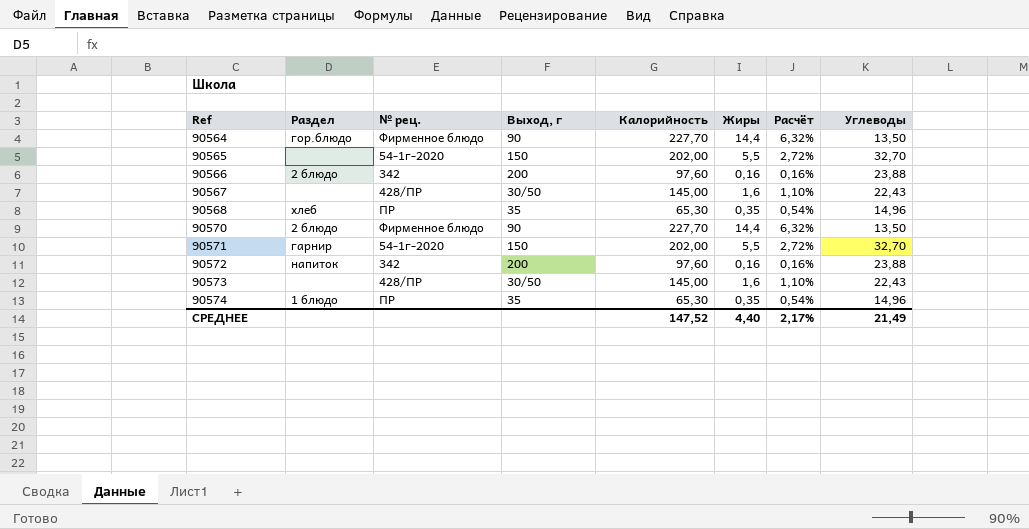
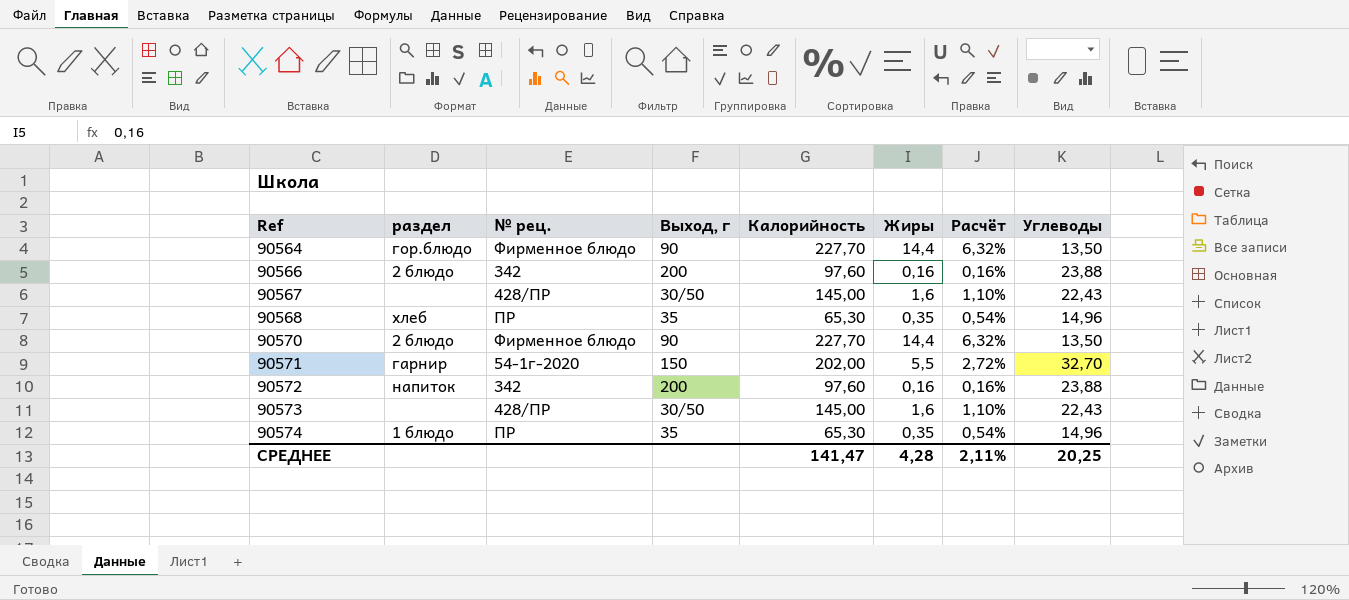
column name: Раздел -> раздел
row 90565: none | 54-1г-2020 | 150 | 202,00 | 5,5 | 2,72% | 32,70 -> none
СРЕДНЕЕ | Калорийность: 147,52 -> 141,47
СРЕДНЕЕ | Жиры: 4,40 -> 4,28
СРЕДНЕЕ | Расчёт: 2,17% -> 2,11%
СРЕДНЕЕ | Углеводы: 21,49 -> 20,25

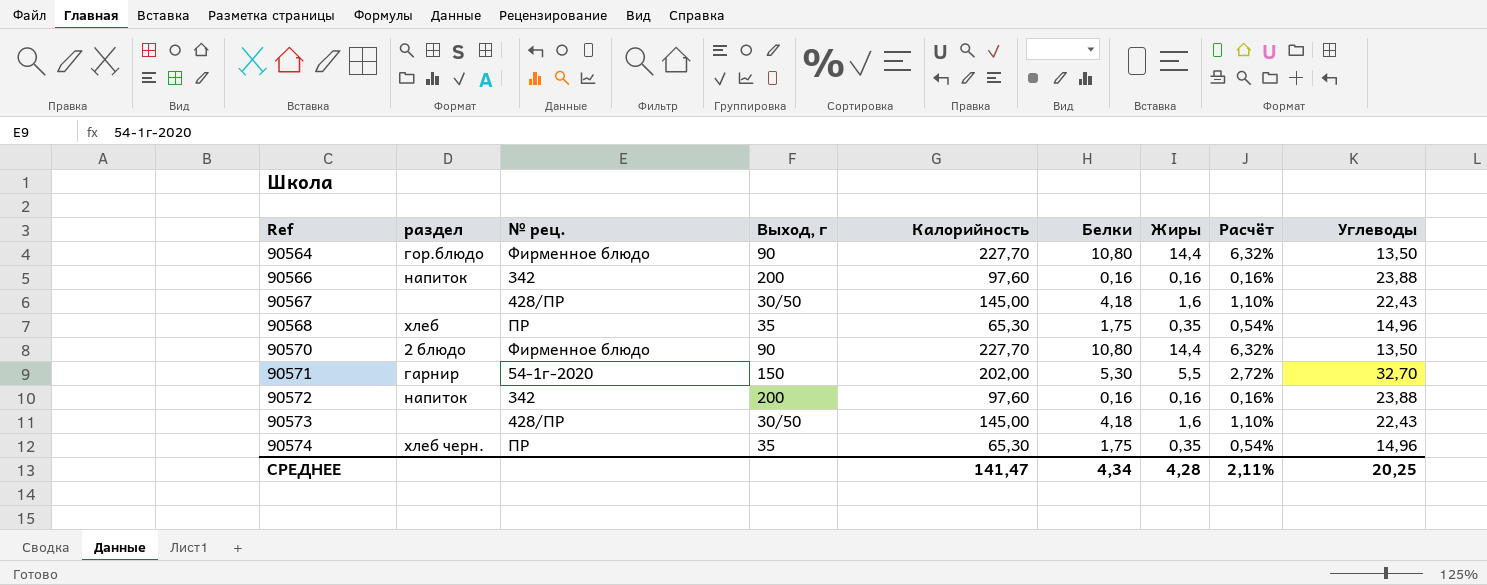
column Белки | position: none -> 6
90566 | раздел: 2 блюдо -> напиток
90574 | раздел: 1 блюдо -> хлеб черн.

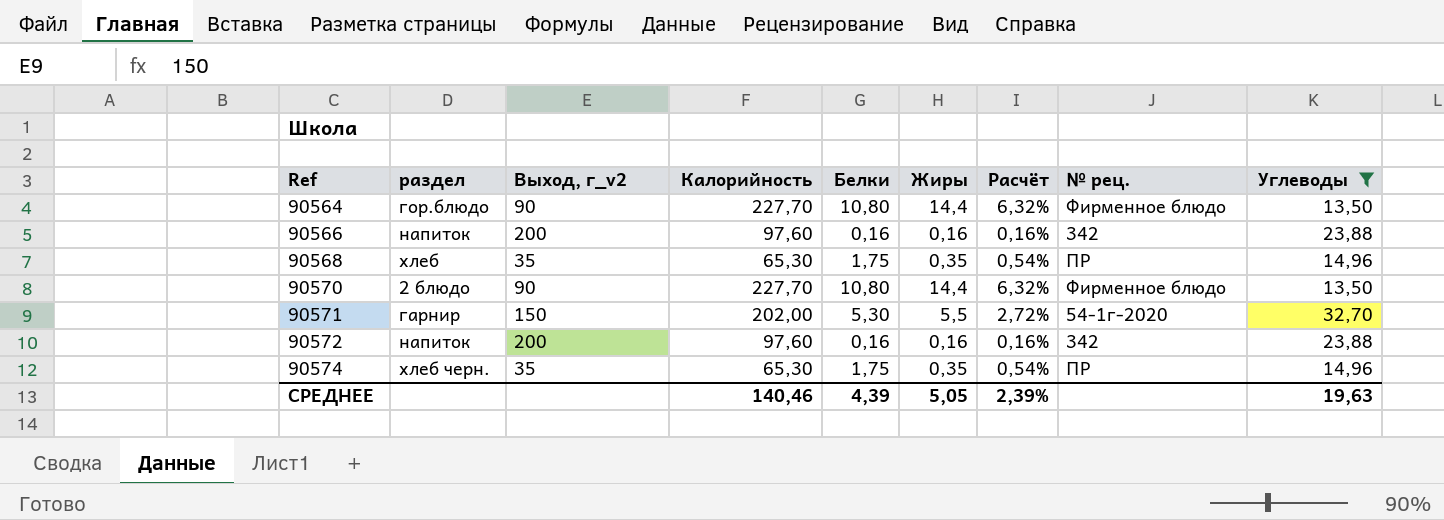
filter: none -> Углеводы != 22,43
column name: Выход, г -> Выход, г_v2
column № рец. | position: 3 -> 8
СРЕДНЕЕ | Калорийность: 141,47 -> 140,46
СРЕДНЕЕ | Белки: 4,34 -> 4,39
СРЕДНЕЕ | Жиры: 4,28 -> 5,05
СРЕДНЕЕ | Расчёт: 2,11% -> 2,39%
СРЕДНЕЕ | Углеводы: 20,25 -> 19,63

